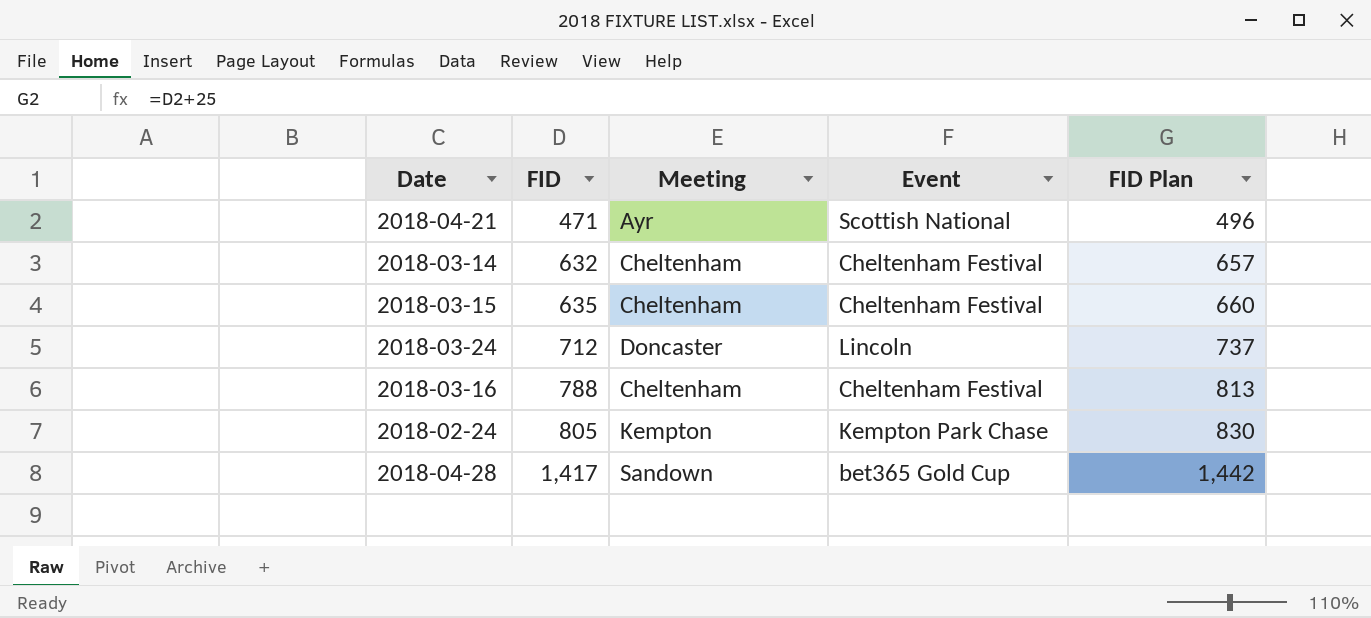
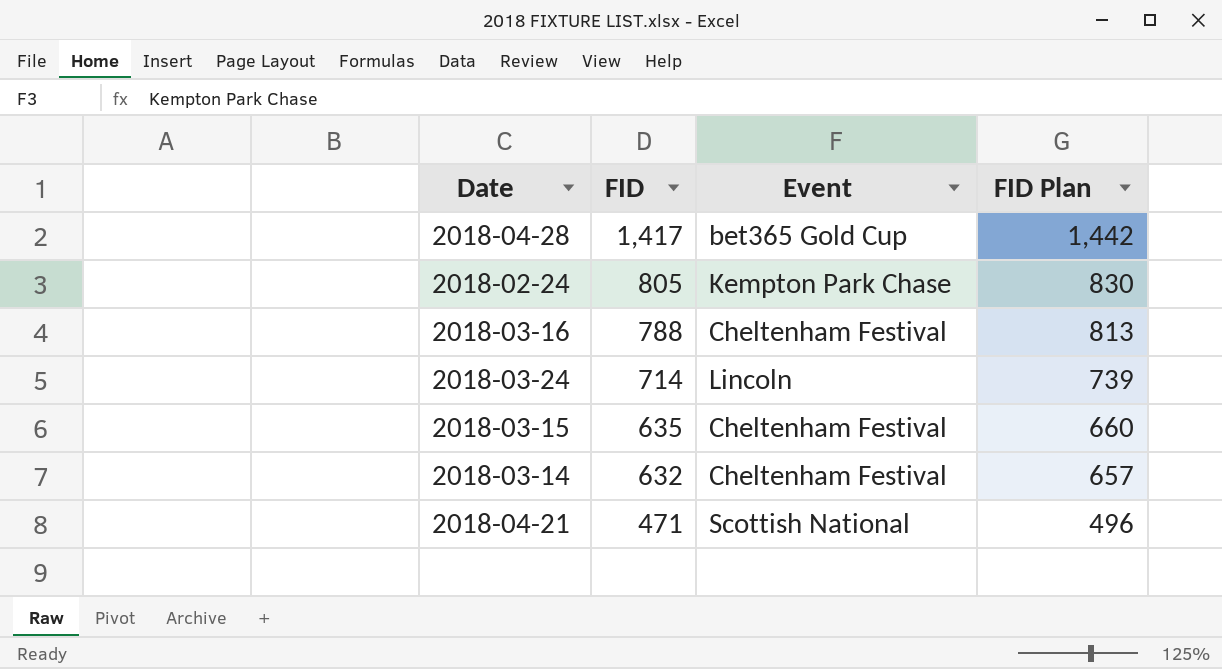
row order: FID ascending -> FID descending
column Meeting | position: 3 -> none
2018-03-24 | FID: 712 -> 714
2018-03-24 | FID Plan: 737 -> 739

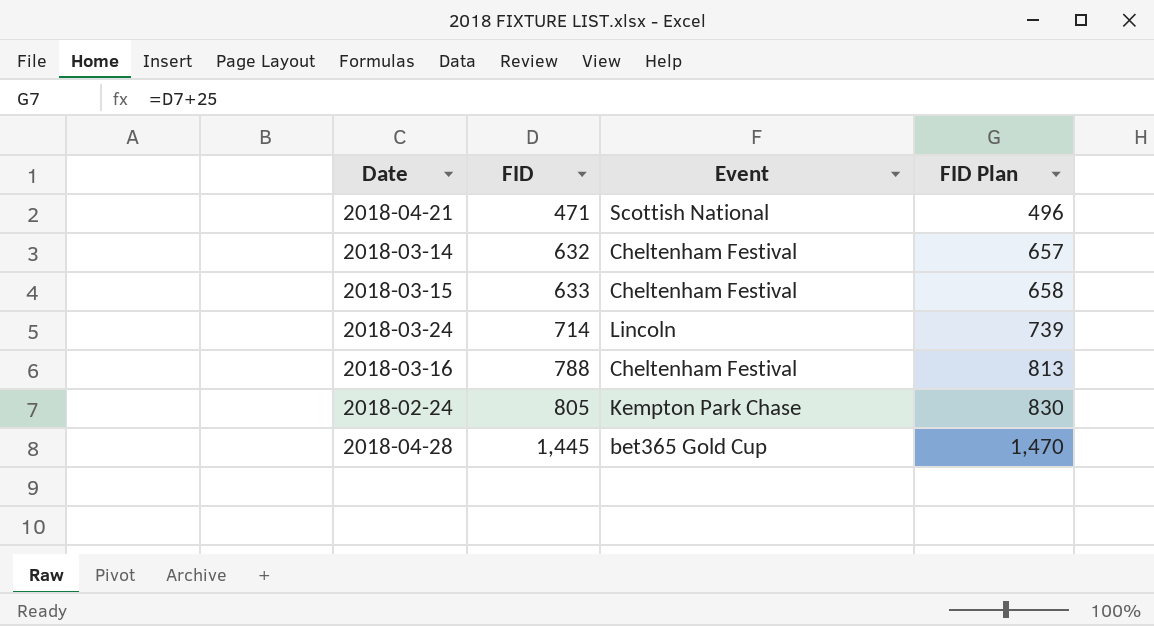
row order: FID descending -> FID ascending
2018-03-15 | FID: 635 -> 633
2018-03-15 | FID Plan: 660 -> 658
2018-04-28 | FID: 1,417 -> 1,445
2018-04-28 | FID Plan: 1,442 -> 1,470

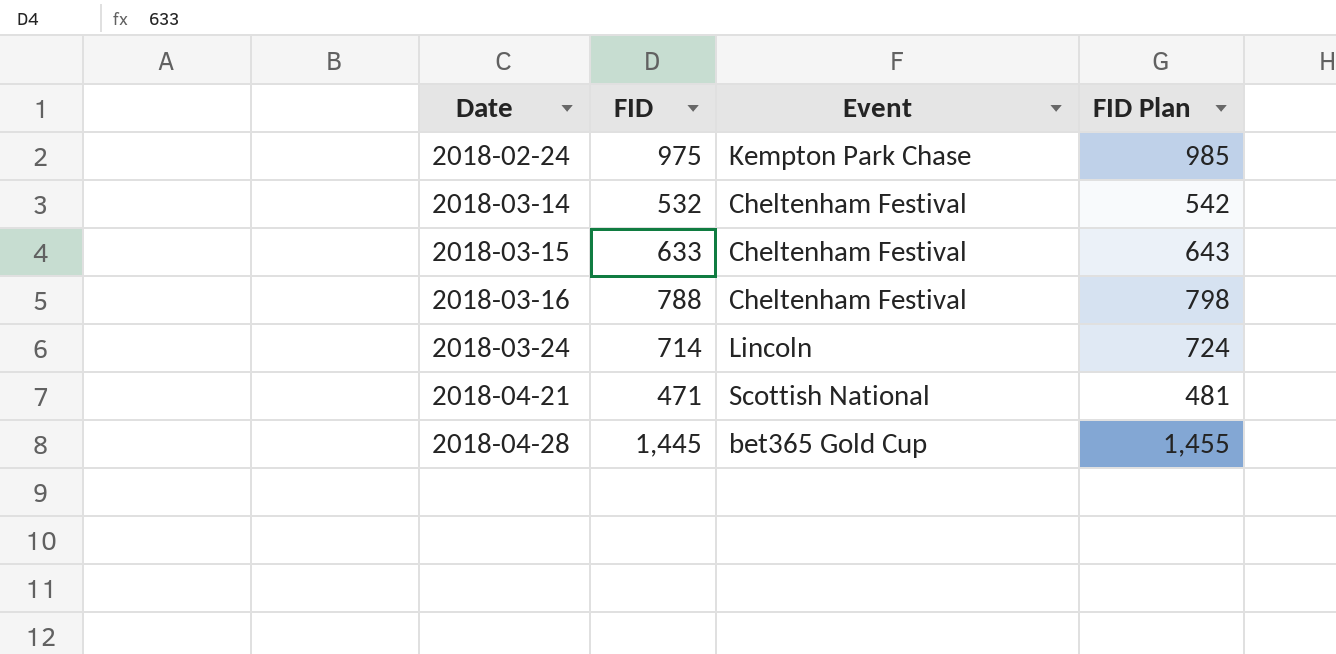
row order: FID ascending -> Date ascending
column FID Plan | formula: [FID] + 25 -> [FID] + 10
2018-02-24 | FID: 805 -> 975
2018-03-14 | FID: 632 -> 532

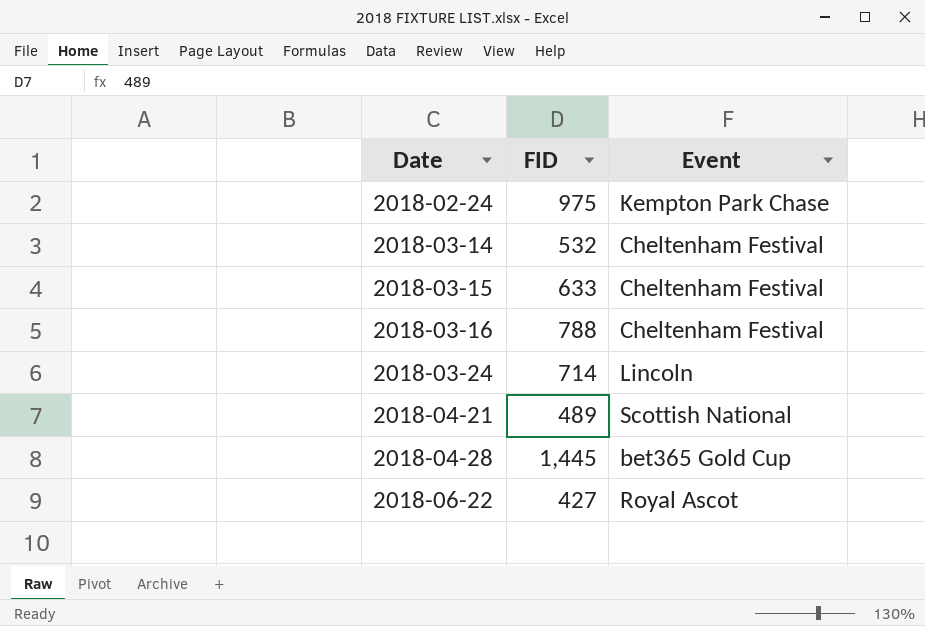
column FID Plan | formula: [FID] + 10 -> none
2018-04-21 | FID: 471 -> 489
row 2018-06-22: none -> 427 | Royal Ascot

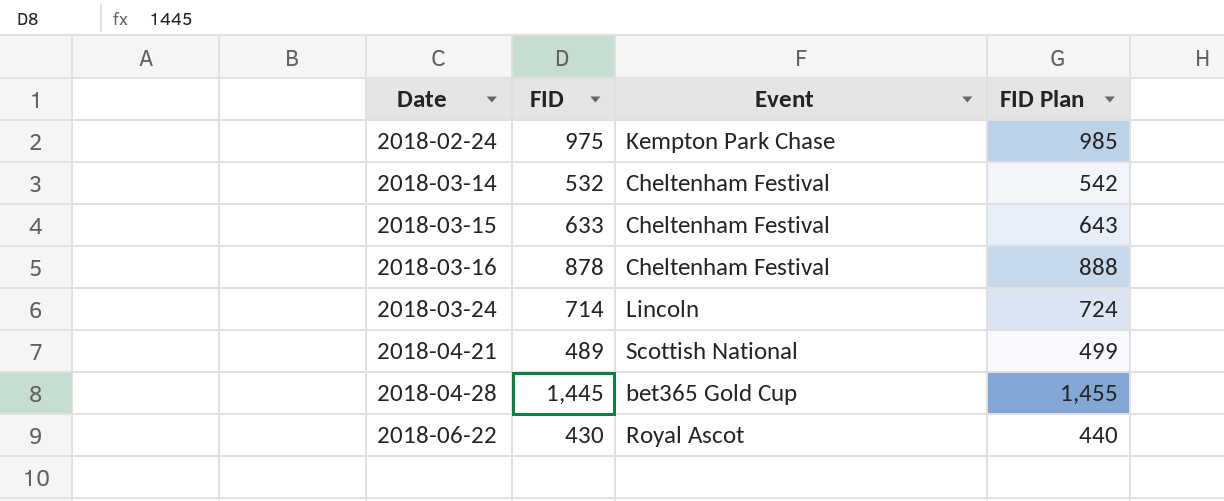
column FID Plan | formula: none -> [FID] + 10
2018-03-16 | FID: 788 -> 878
2018-06-22 | FID: 427 -> 430

